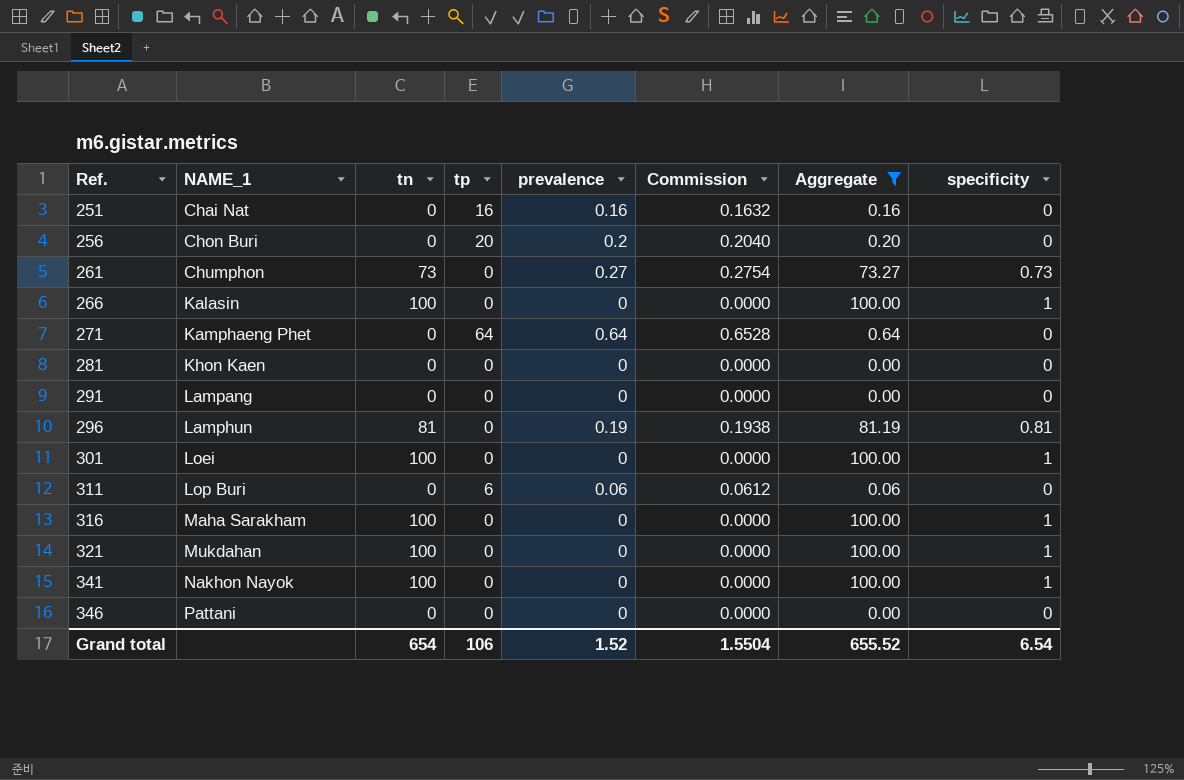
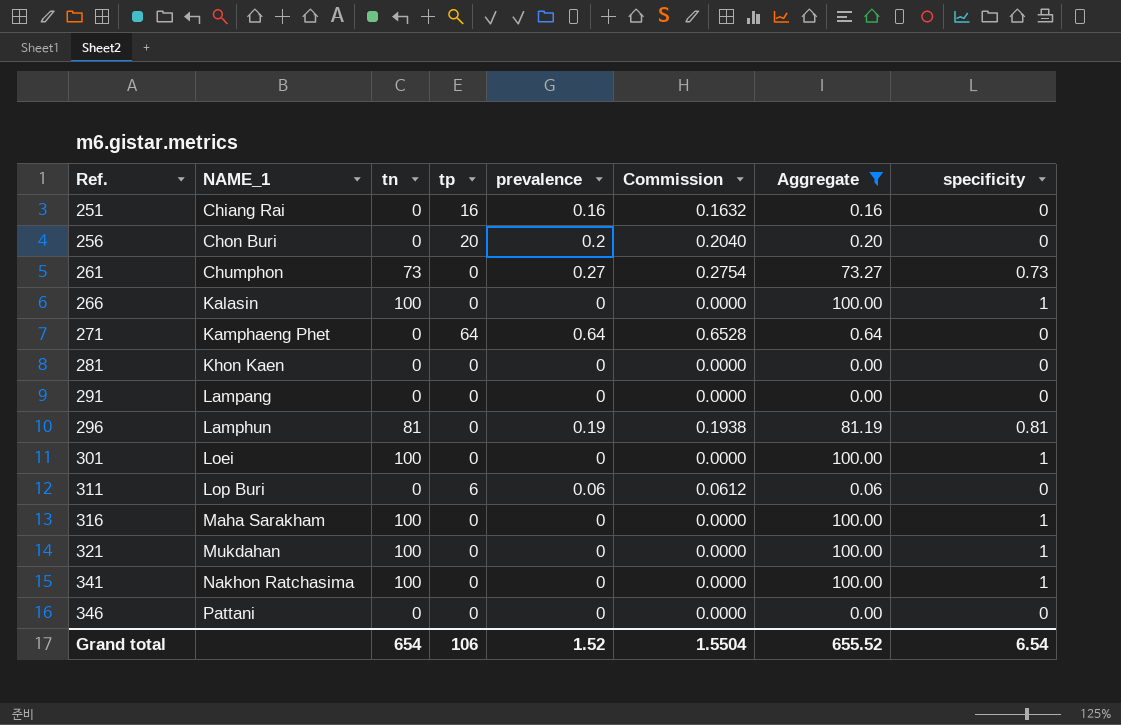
251 | NAME_1: Chai Nat -> Chiang Rai
341 | NAME_1: Nakhon Nayok -> Nakhon Ratchasima

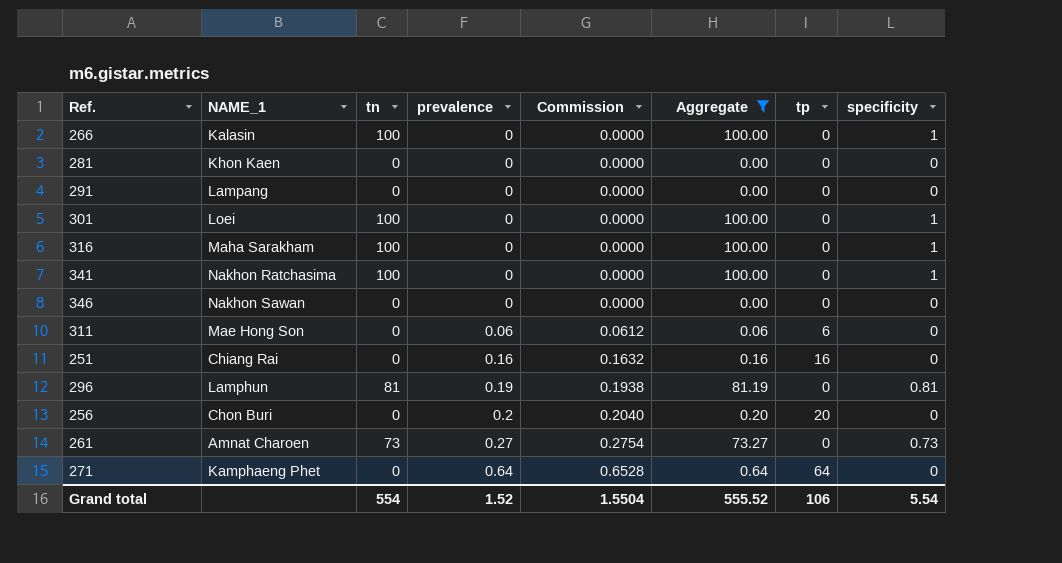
row order: Ref. ascending -> prevalence ascending
column tp | position: 4 -> 7
row 321: Mukdahan | 100 | 0 | 0 | 0.0000 | 100.00 | 1 -> none
346 | NAME_1: Pattani -> Nakhon Sawan
311 | NAME_1: Lop Buri -> Mae Hong Son
261 | NAME_1: Chumphon -> Amnat Charoen
Grand total | tn: 654 -> 554
Grand total | Aggregate: 655.52 -> 555.52
Grand total | specificity: 6.54 -> 5.54

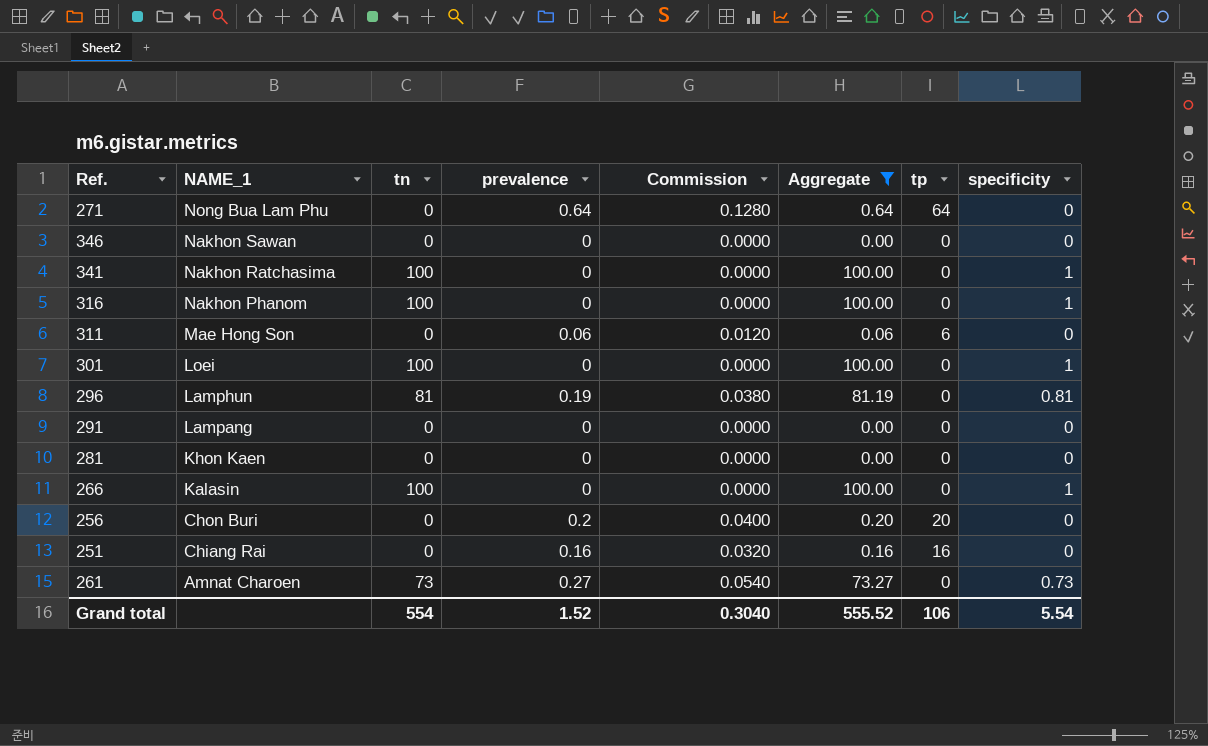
row order: prevalence ascending -> NAME_1 descending
column Commission | formula: [prevalence] * 1.02 -> [prevalence] * 0.2
271 | NAME_1: Kamphaeng Phet -> Nong Bua Lam Phu
316 | NAME_1: Maha Sarakham -> Nakhon Phanom
Grand total | Commission: 1.5504 -> 0.3040

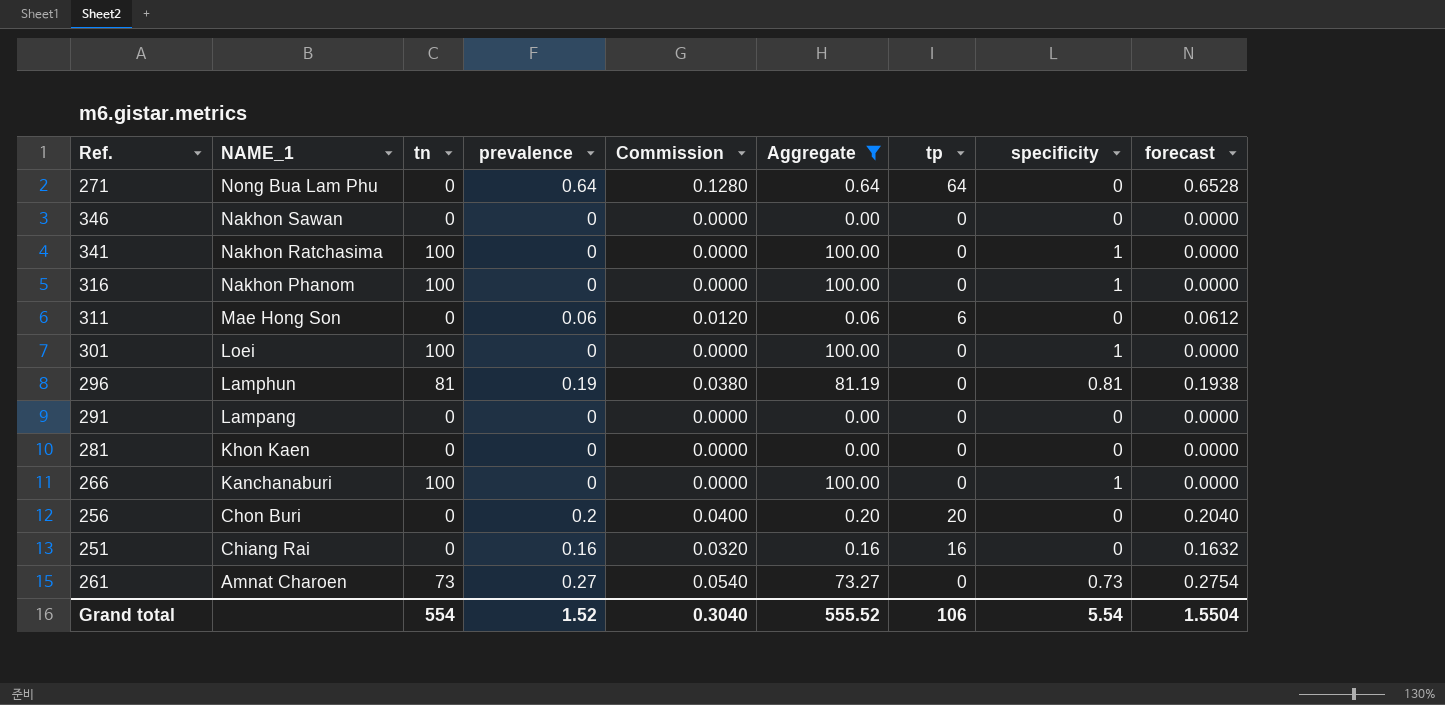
column forecast | formula: none -> [prevalence] * 1.02
266 | NAME_1: Kalasin -> Kanchanaburi

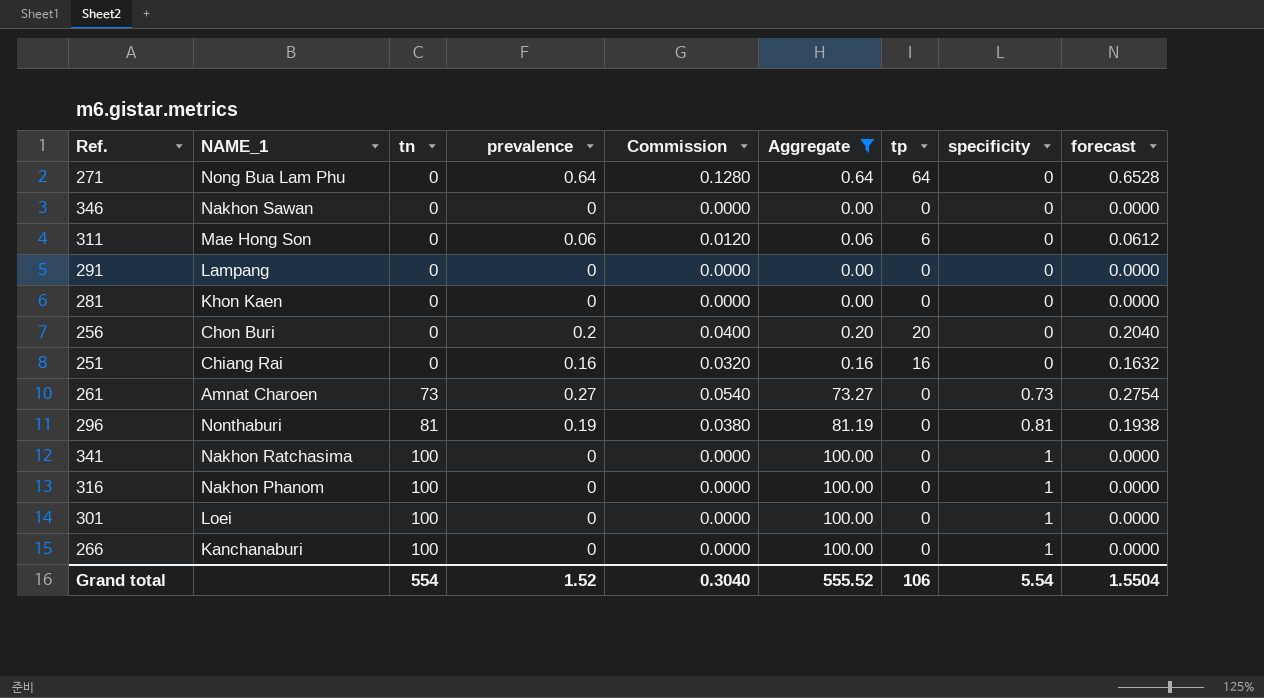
row order: NAME_1 descending -> tn ascending
296 | NAME_1: Lamphun -> Nonthaburi

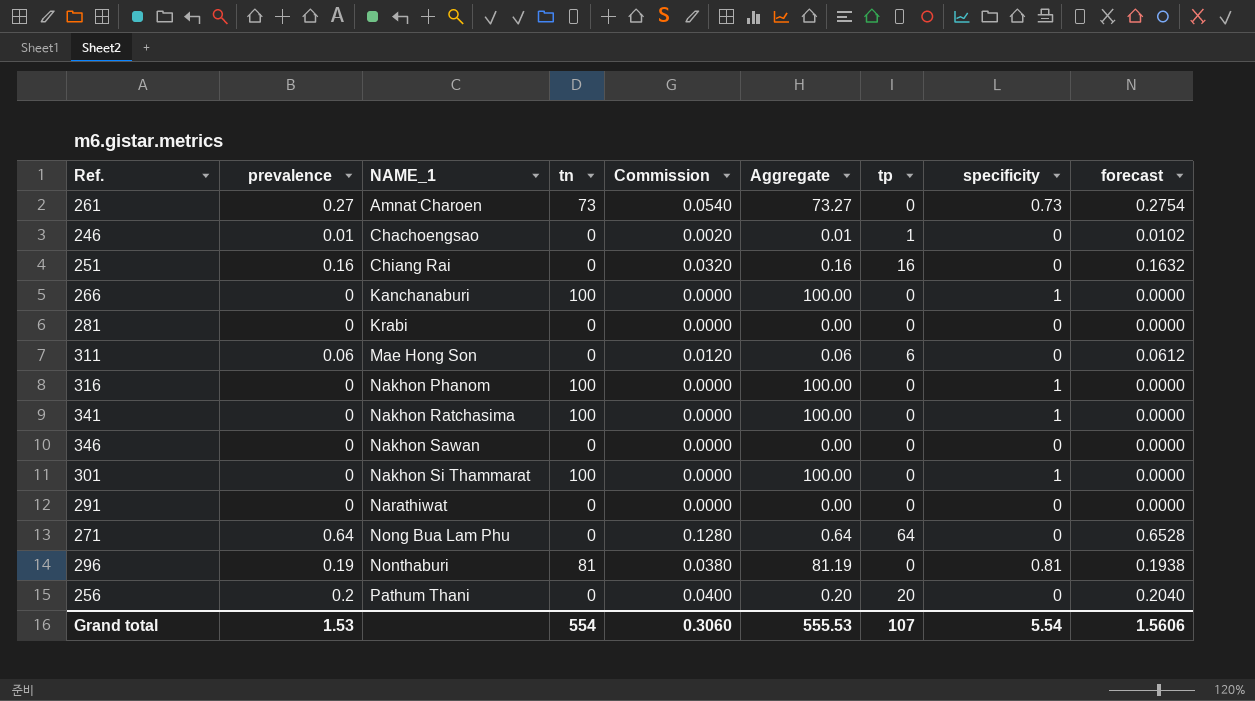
filter: Aggregate != 0.01 -> none
row order: tn ascending -> NAME_1 ascending
column prevalence | position: 4 -> 2
281 | NAME_1: Khon Kaen -> Krabi
301 | NAME_1: Loei -> Nakhon Si Thammarat
291 | NAME_1: Lampang -> Narathiwat
256 | NAME_1: Chon Buri -> Pathum Thani
Grand total | prevalence: 1.52 -> 1.53
Grand total | Commission: 0.3040 -> 0.3060
Grand total | Aggregate: 555.52 -> 555.53
Grand total | tp: 106 -> 107
Grand total | forecast: 1.5504 -> 1.5606

